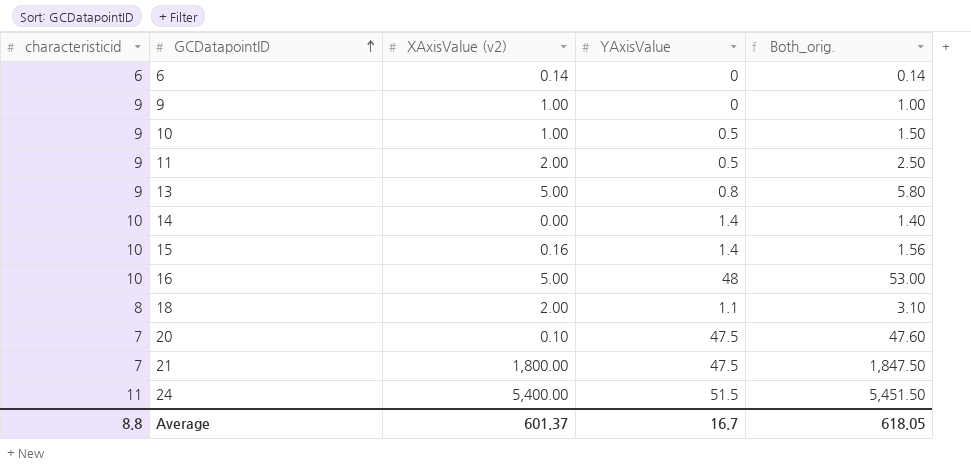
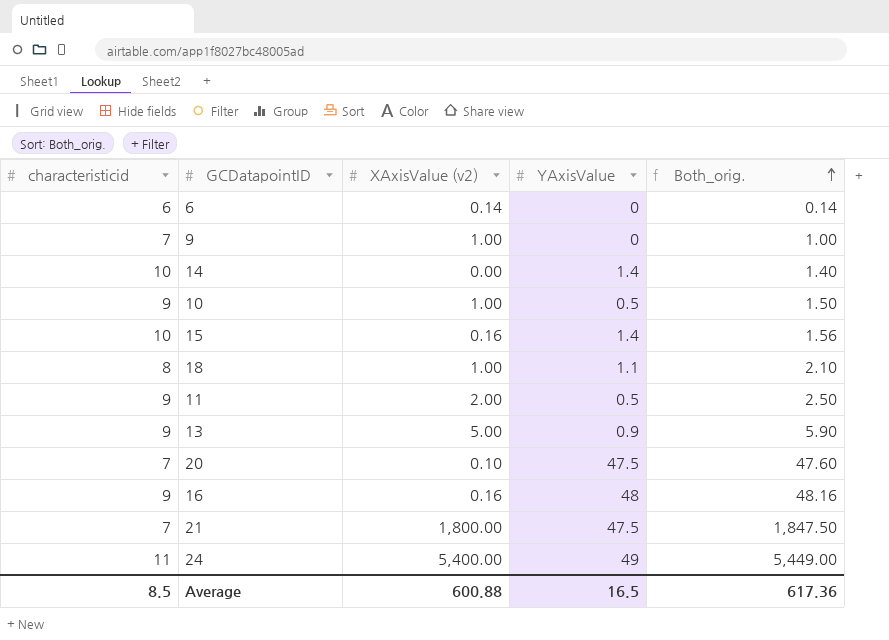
row order: GCDatapointID ascending -> Both_orig. ascending
9 | characteristicid: 9 -> 7
18 | XAxisValue (v2): 2.00 -> 1.00
18 | Both_orig.: 3.10 -> 2.10
13 | YAxisValue: 0.8 -> 0.9
13 | Both_orig.: 5.80 -> 5.90
16 | characteristicid: 10 -> 9
16 | XAxisValue (v2): 5.00 -> 0.16
16 | Both_orig.: 53.00 -> 48.16
24 | YAxisValue: 51.5 -> 49
24 | Both_orig.: 5,451.50 -> 5,449.00
Average | characteristicid: 8.8 -> 8.5
Average | XAxisValue (v2): 601.37 -> 600.88
Average | YAxisValue: 16.7 -> 16.5
Average | Both_orig.: 618.05 -> 617.36

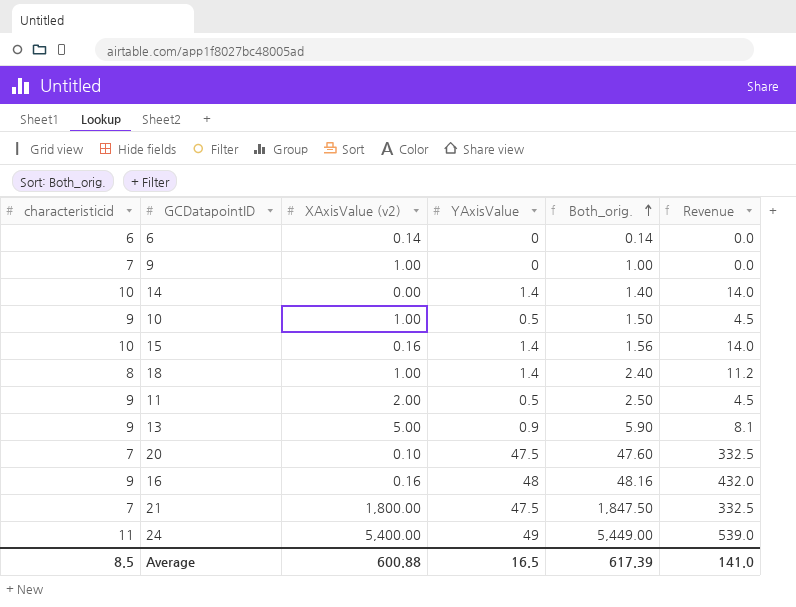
column Revenue | formula: none -> [characteristicid] * [YAxisValue]
18 | YAxisValue: 1.1 -> 1.4
18 | Both_orig.: 2.10 -> 2.40
Average | Both_orig.: 617.36 -> 617.39

